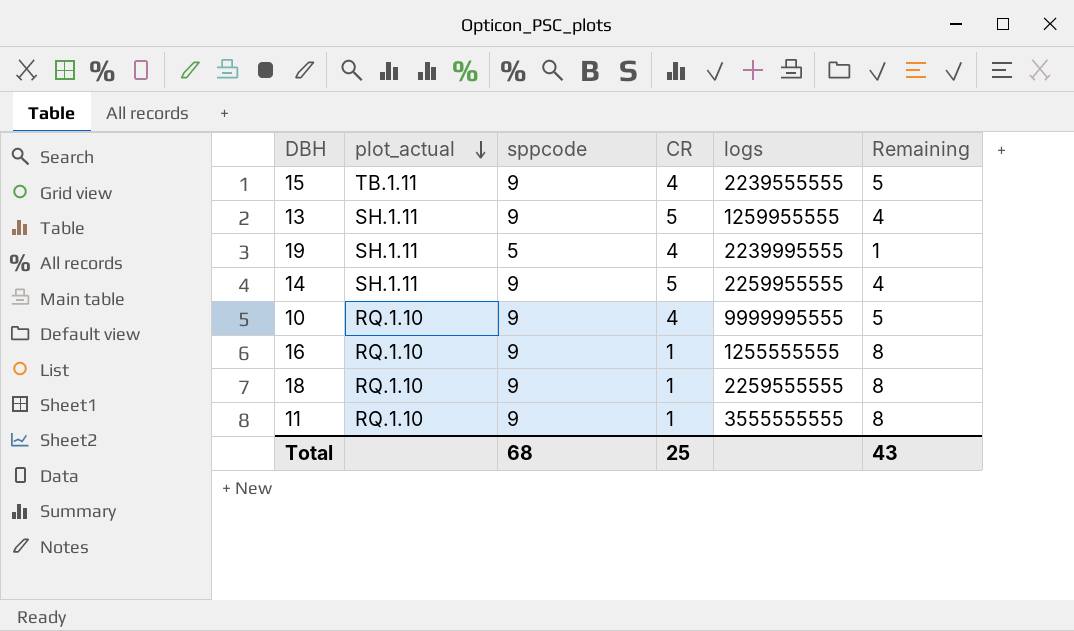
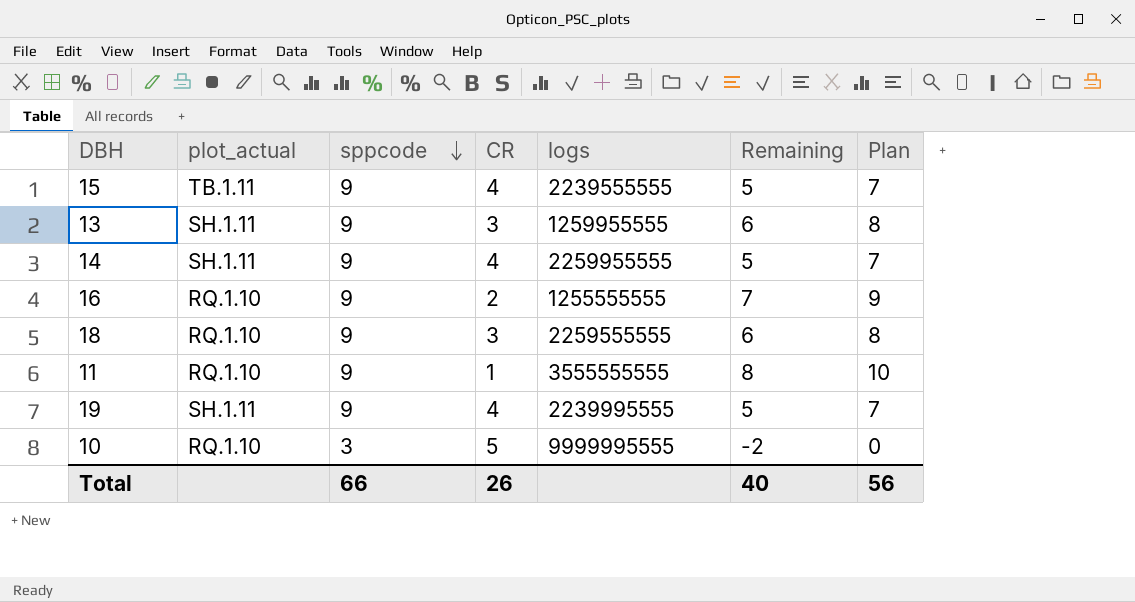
row order: plot_actual descending -> sppcode descending
column Plan | formula: none -> [Remaining] + 2
13 | CR: 5 -> 3
13 | Remaining: 4 -> 6
14 | CR: 5 -> 4
14 | Remaining: 4 -> 5
16 | CR: 1 -> 2
16 | Remaining: 8 -> 7
18 | CR: 1 -> 3
18 | Remaining: 8 -> 6
19 | sppcode: 5 -> 9
19 | Remaining: 1 -> 5
10 | sppcode: 9 -> 3
10 | CR: 4 -> 5
10 | Remaining: 5 -> -2
Total | sppcode: 68 -> 66
Total | CR: 25 -> 26
Total | Remaining: 43 -> 40

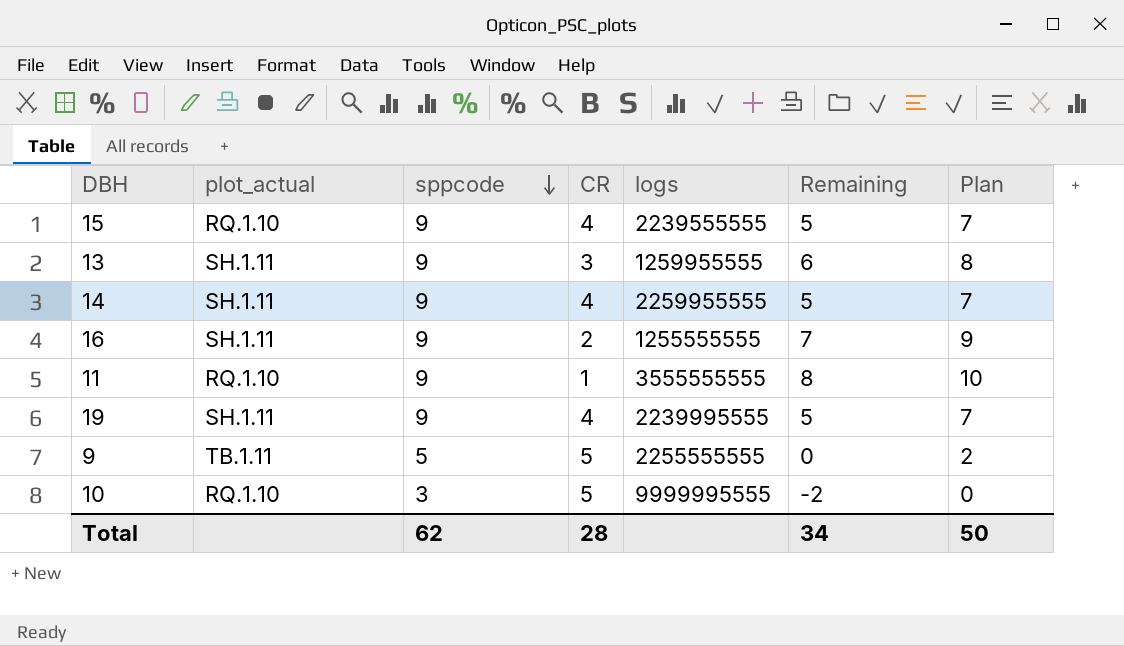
row 18: RQ.1.10 | 9 | 3 | 2259555555 | 6 | 8 -> none
15 | plot_actual: TB.1.11 -> RQ.1.10
16 | plot_actual: RQ.1.10 -> SH.1.11
row 9: none -> TB.1.11 | 5 | 5 | 2255555555 | 0 | 2
Total | sppcode: 66 -> 62
Total | CR: 26 -> 28
Total | Remaining: 40 -> 34
Total | Plan: 56 -> 50

